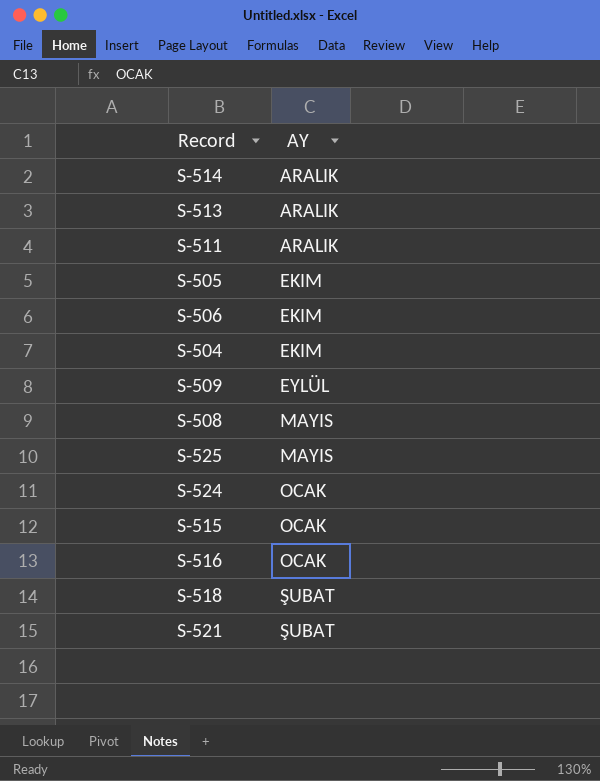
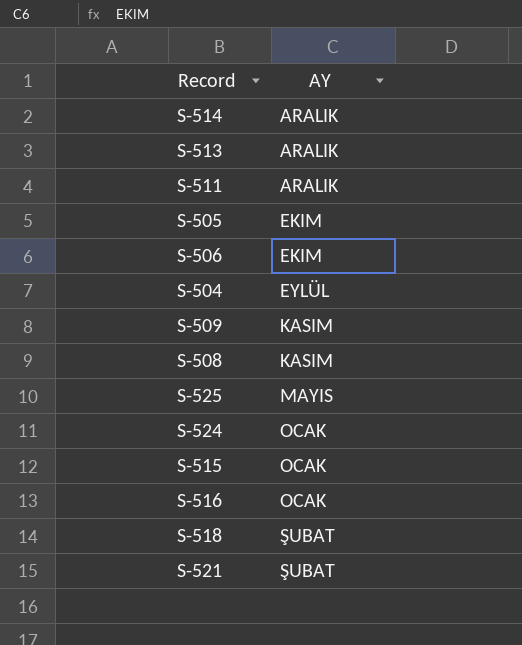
S-504 | AY: EKIM -> EYLÜL
S-509 | AY: EYLÜL -> KASIM
S-508 | AY: MAYIS -> KASIM

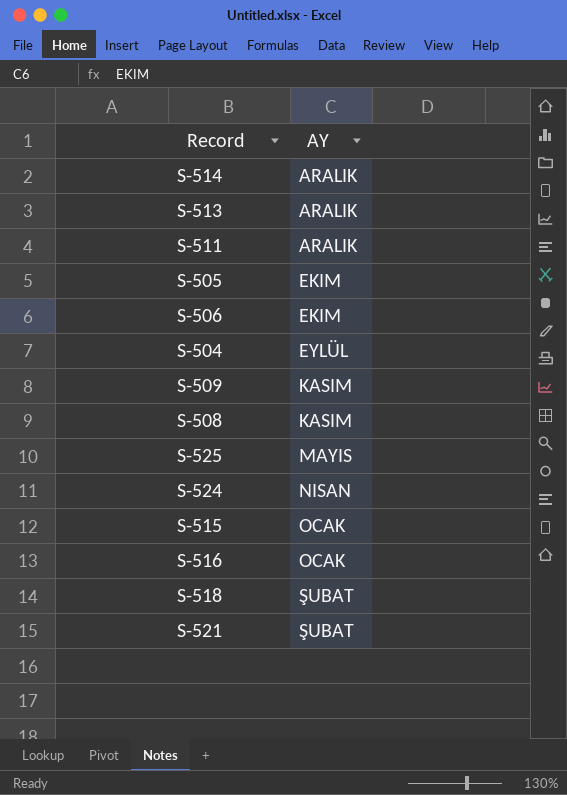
S-524 | AY: OCAK -> NISAN

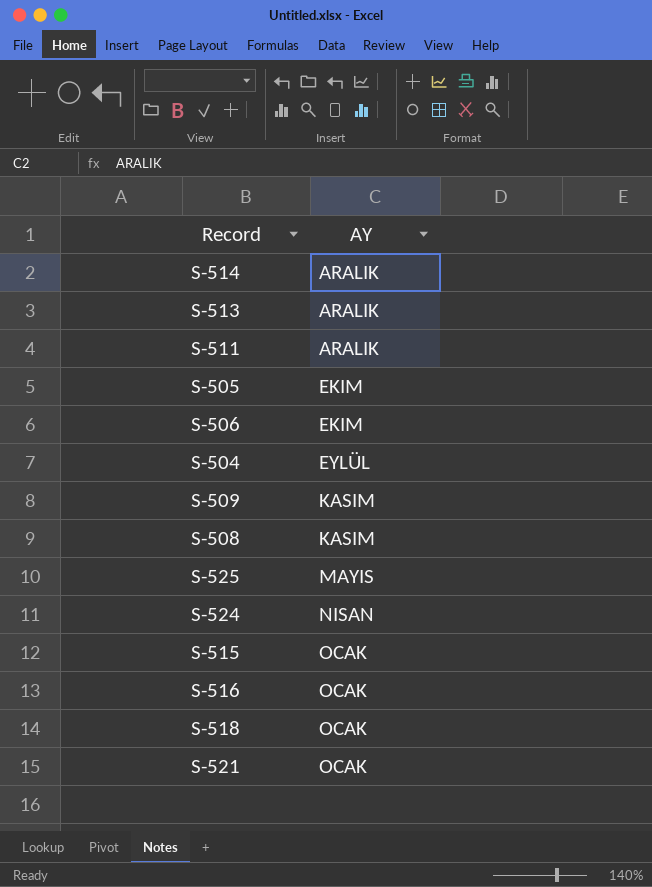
S-518 | AY: ŞUBAT -> OCAK
S-521 | AY: ŞUBAT -> OCAK

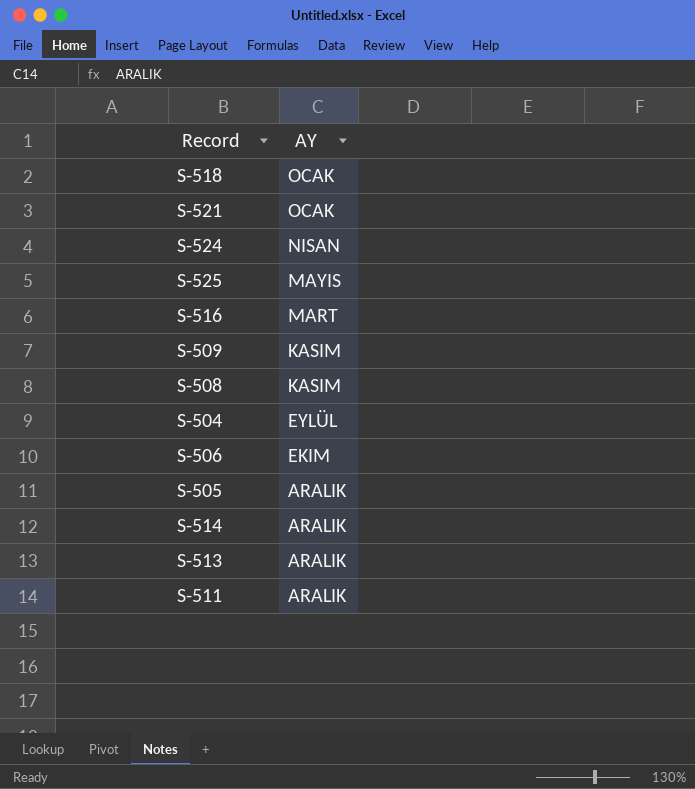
row order: AY ascending -> AY descending
row S-515: OCAK -> none
S-516 | AY: OCAK -> MART
S-505 | AY: EKIM -> ARALIK

